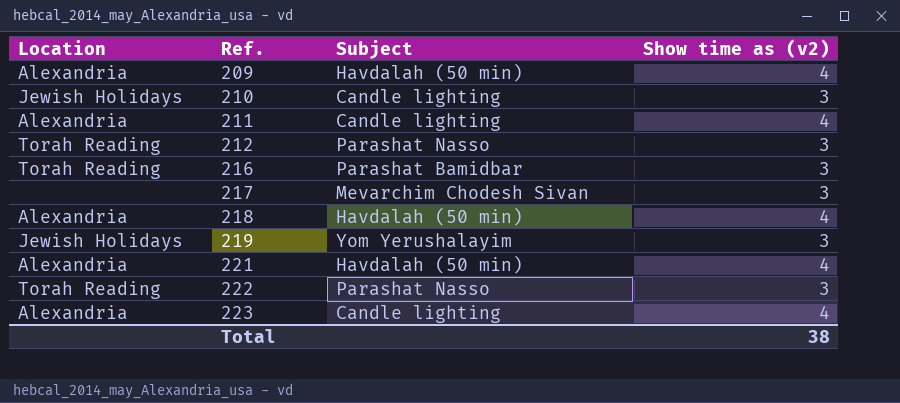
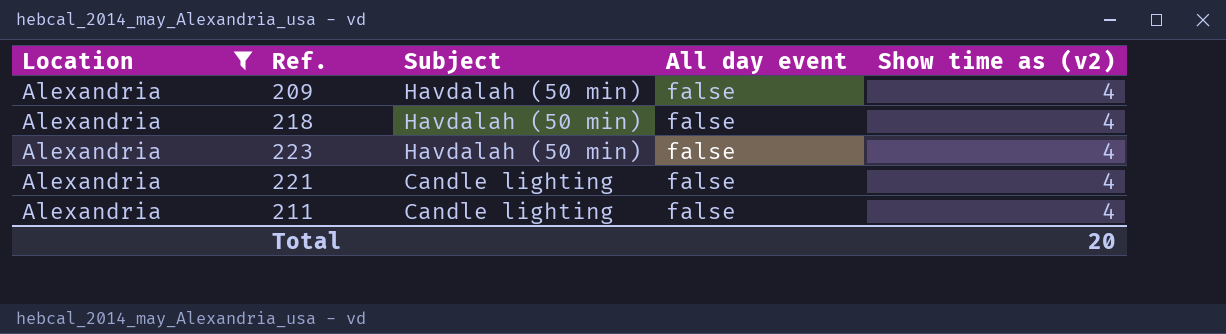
filter: none -> Location = Alexandria
row order: Ref. ascending -> Subject descending
column All day event | position: none -> 4
223 | Subject: Candle lighting -> Havdalah (50 min)
221 | Subject: Havdalah (50 min) -> Candle lighting
Total | Show time as (v2): 38 -> 20

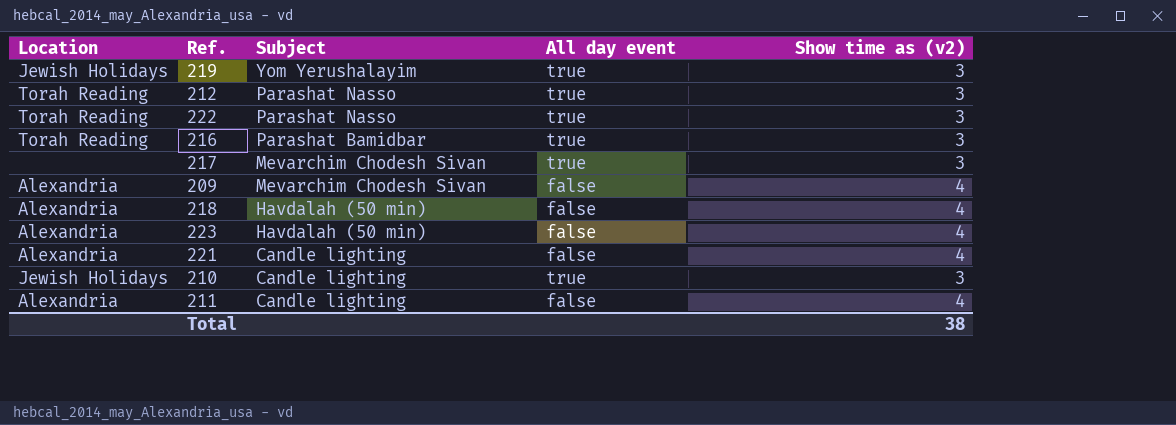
filter: Location = Alexandria -> none
209 | Subject: Havdalah (50 min) -> Mevarchim Chodesh Sivan
Total | Show time as (v2): 20 -> 38

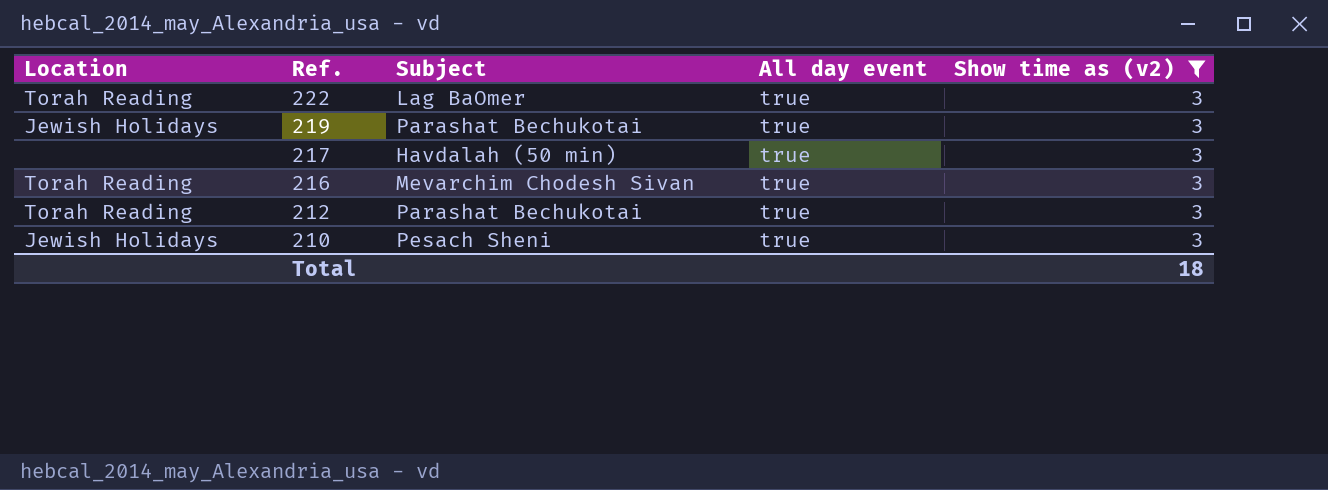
filter: none -> Show time as (v2) = 3
row order: Subject descending -> Ref. descending
222 | Subject: Parashat Nasso -> Lag BaOmer
219 | Subject: Yom Yerushalayim -> Parashat Bechukotai
217 | Subject: Mevarchim Chodesh Sivan -> Havdalah (50 min)
216 | Subject: Parashat Bamidbar -> Mevarchim Chodesh Sivan
212 | Subject: Parashat Nasso -> Parashat Bechukotai
210 | Subject: Candle lighting -> Pesach Sheni
Total | Show time as (v2): 38 -> 18

